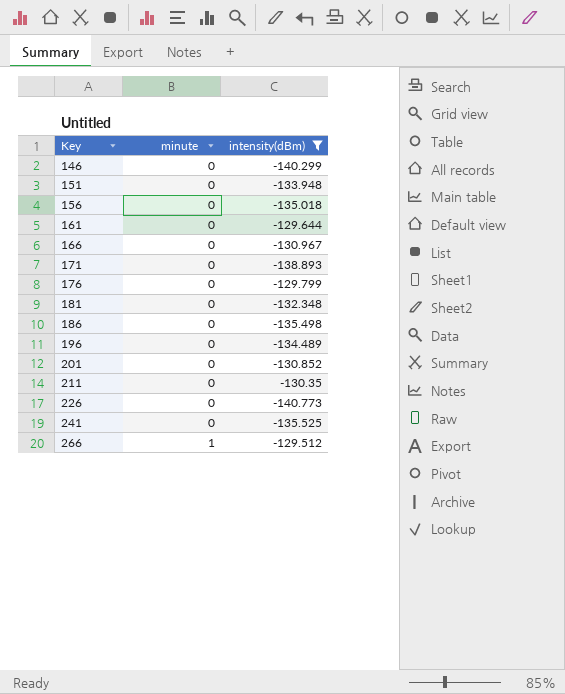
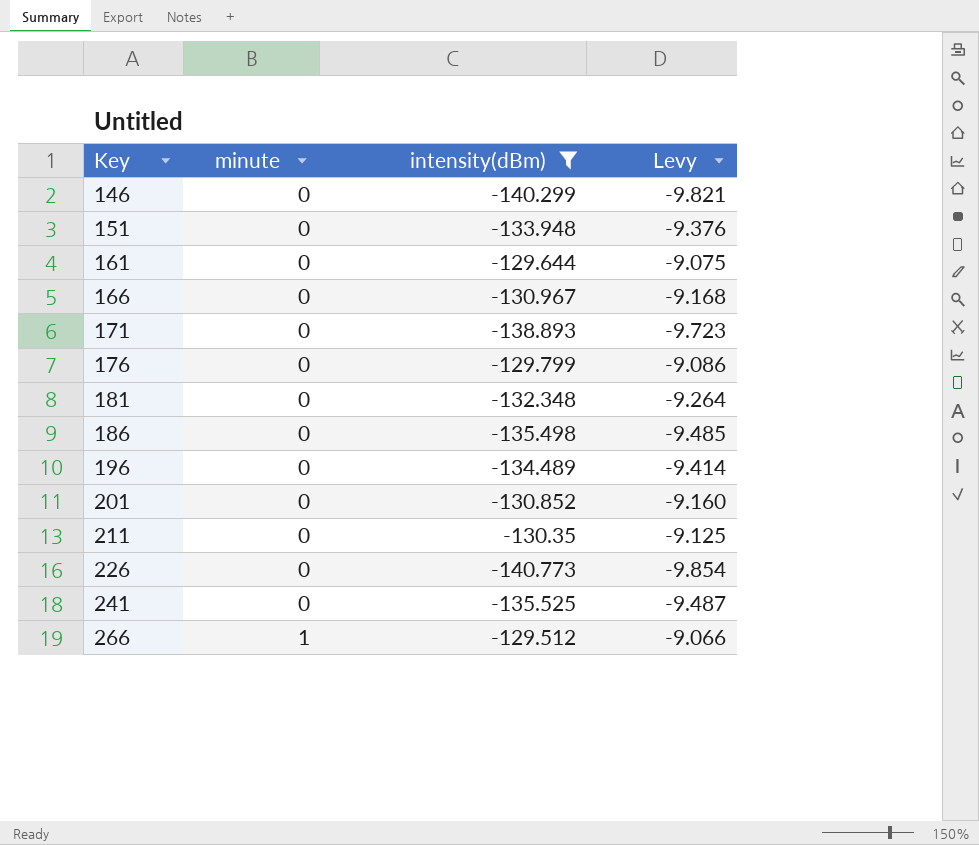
column Levy | formula: none -> [intensity(dBm)] * 0.07
row 156: 0 | -135.018 -> none

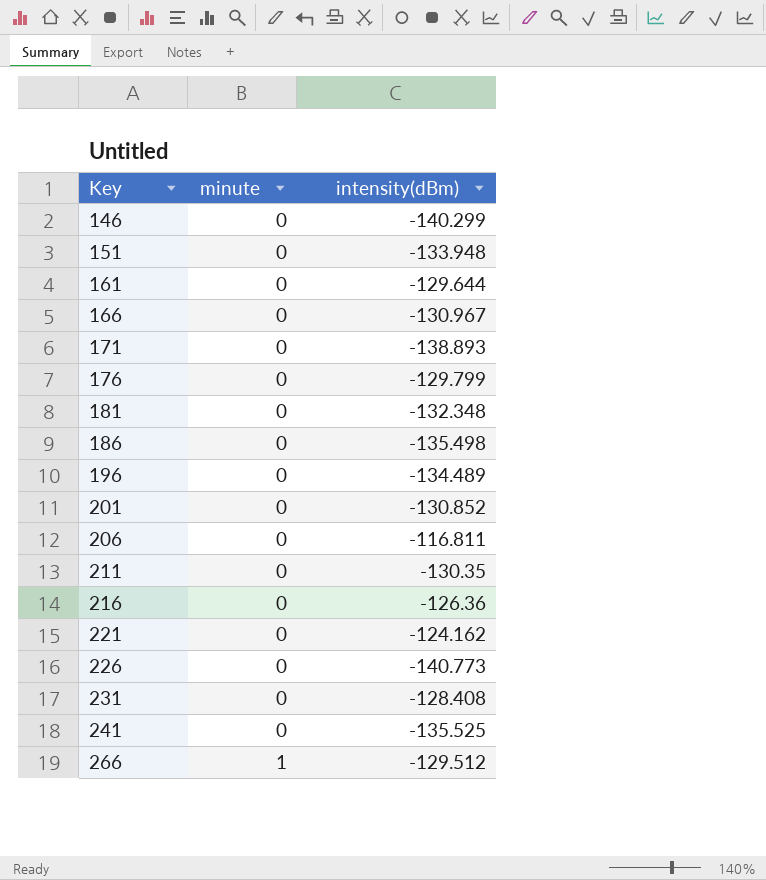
filter: intensity(dBm) <= -129.512 -> none
column Levy | formula: [intensity(dBm)] * 0.07 -> none

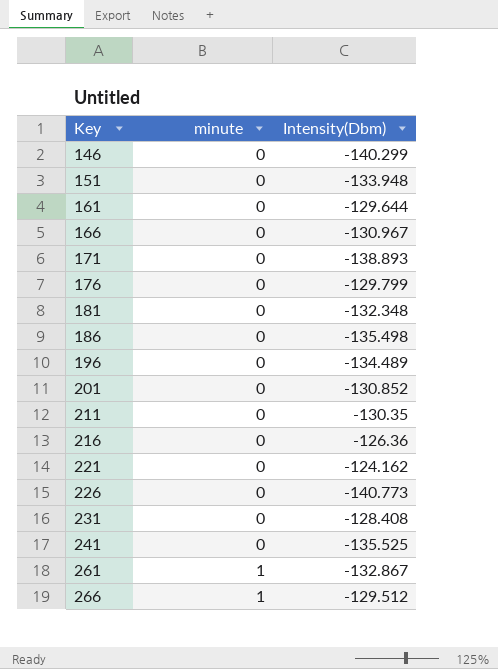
column name: intensity(dBm) -> Intensity(Dbm)
row 206: 0 | -116.811 -> none
row 261: none -> 1 | -132.867

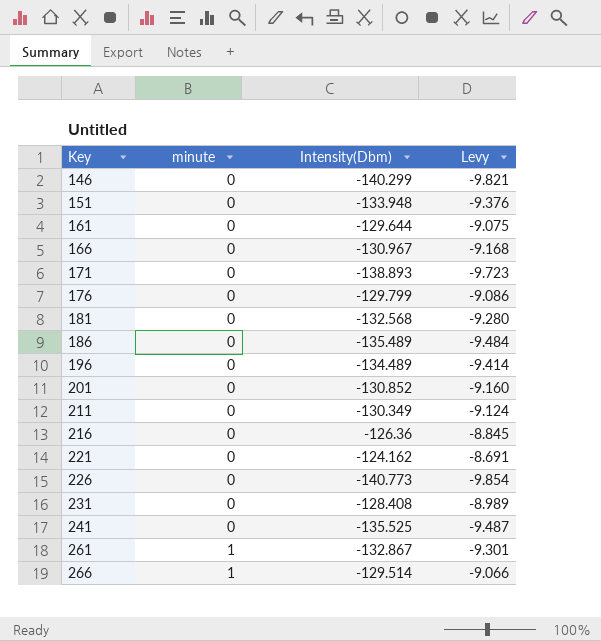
column Levy | formula: none -> [Intensity(Dbm)] * 0.07
181 | Intensity(Dbm): -132.348 -> -132.568
186 | Intensity(Dbm): -135.498 -> -135.489
211 | Intensity(Dbm): -130.35 -> -130.349
266 | Intensity(Dbm): -129.512 -> -129.514

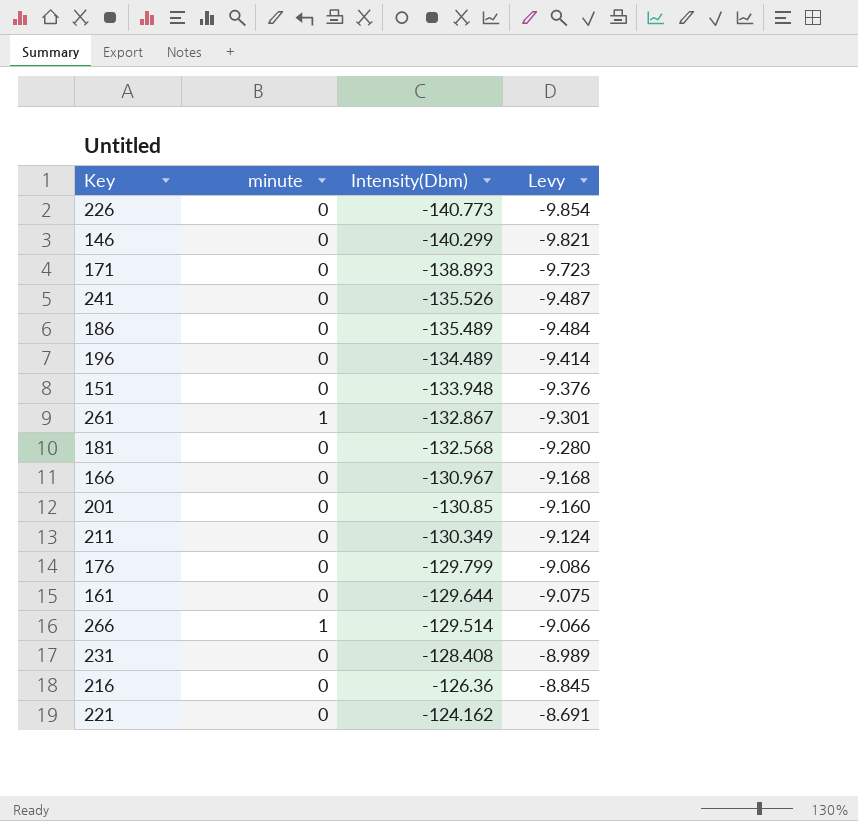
row order: Key ascending -> Intensity(Dbm) ascending
241 | Intensity(Dbm): -135.525 -> -135.526
201 | Intensity(Dbm): -130.852 -> -130.85

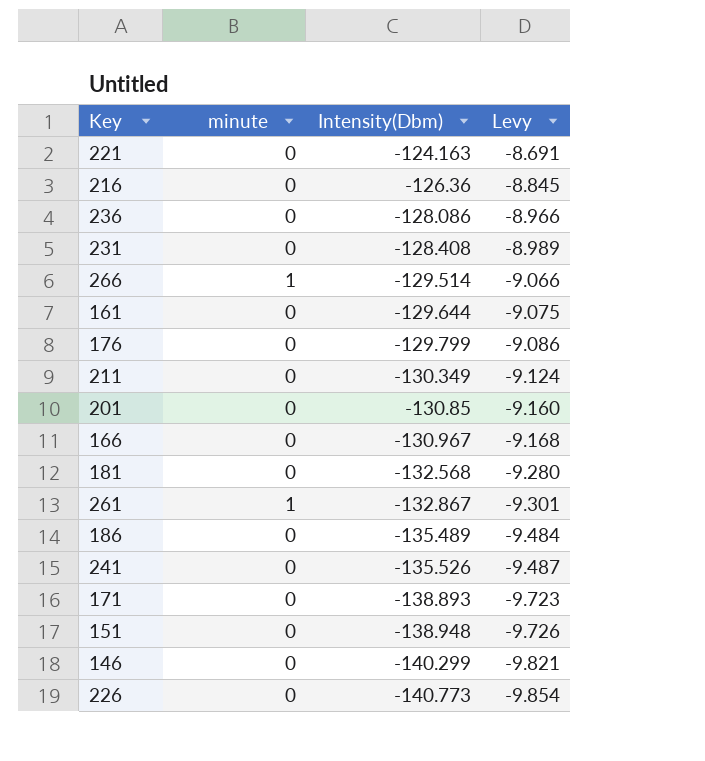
row order: Intensity(Dbm) ascending -> Intensity(Dbm) descending
row 196: 0 | -134.489 | -9.414 -> none
221 | Intensity(Dbm): -124.162 -> -124.163
row 236: none -> 0 | -128.086 | -8.966
151 | Intensity(Dbm): -133.948 -> -138.948
151 | Levy: -9.376 -> -9.726

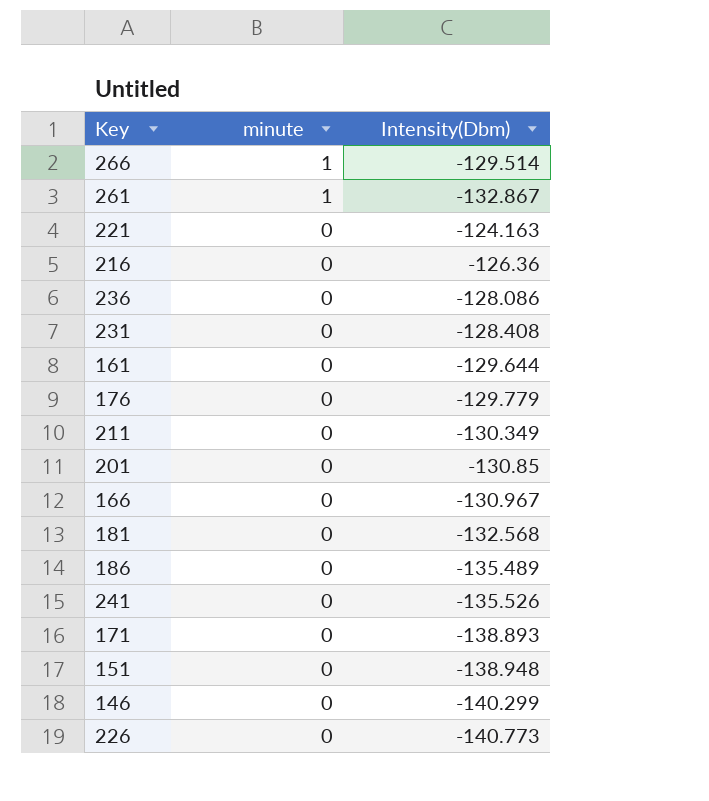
row order: Intensity(Dbm) descending -> minute descending
column Levy | formula: [Intensity(Dbm)] * 0.07 -> none
176 | Intensity(Dbm): -129.799 -> -129.779

